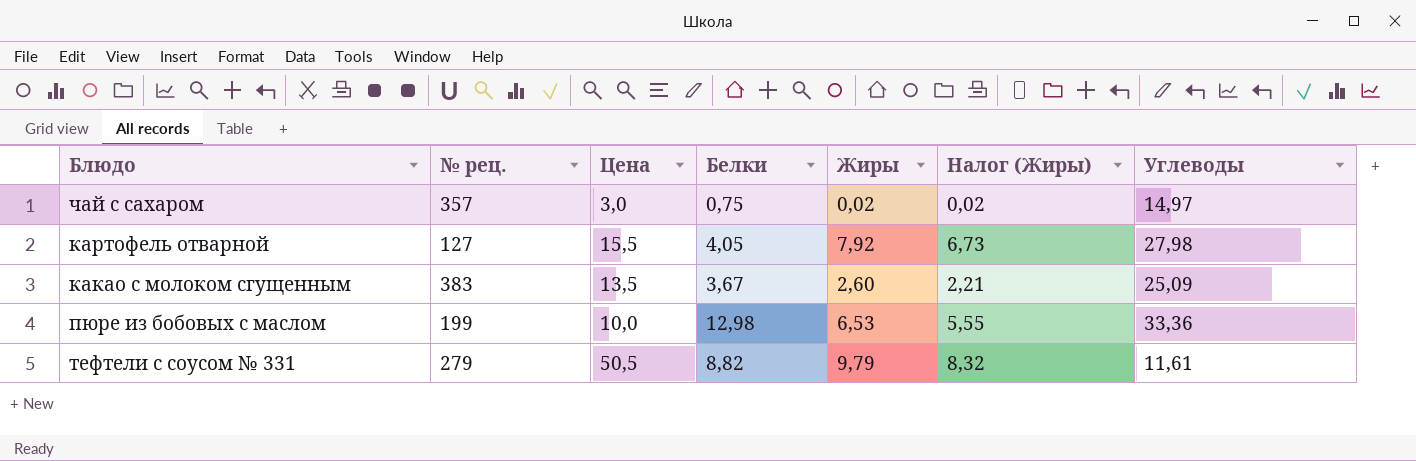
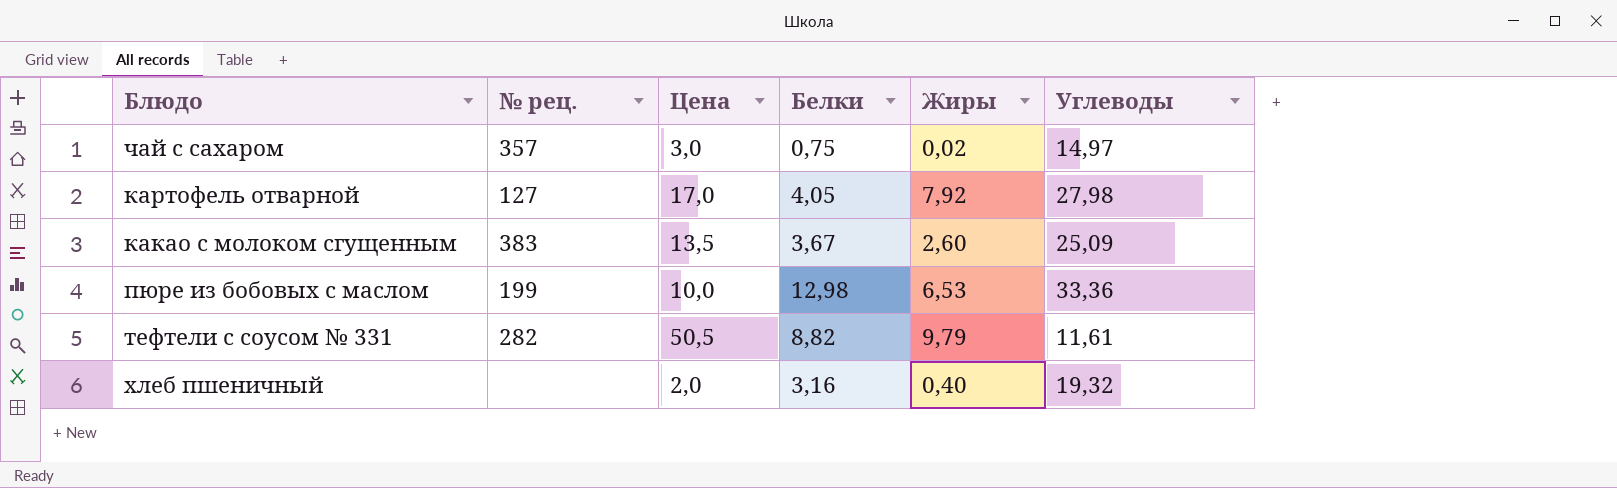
column Налог (Жиры) | formula: [Жиры] * 0,85 -> none
картофель отварной | Цена: 15,5 -> 17,0
тефтели с соусом № 331 | № рец.: 279 -> 282
row хлеб пшеничный: none -> none | 2,0 | 3,16 | 0,40 | 19,32

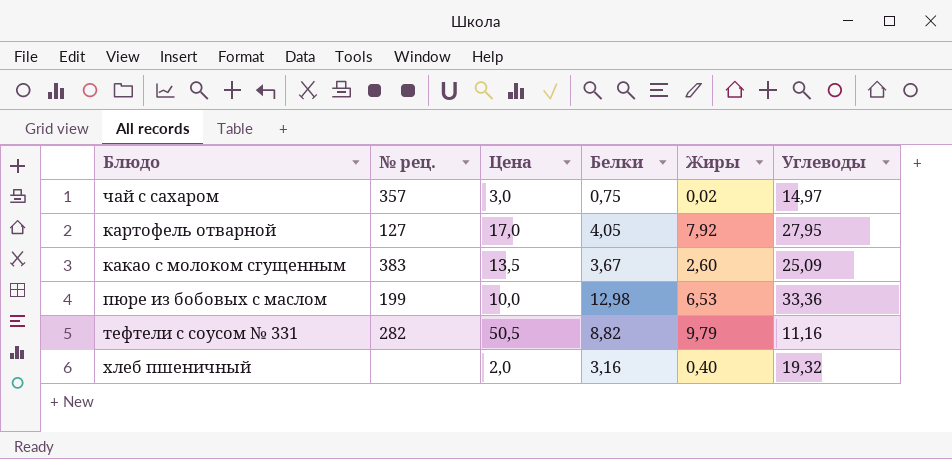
картофель отварной | Углеводы: 27,98 -> 27,95
тефтели с соусом № 331 | Углеводы: 11,61 -> 11,16

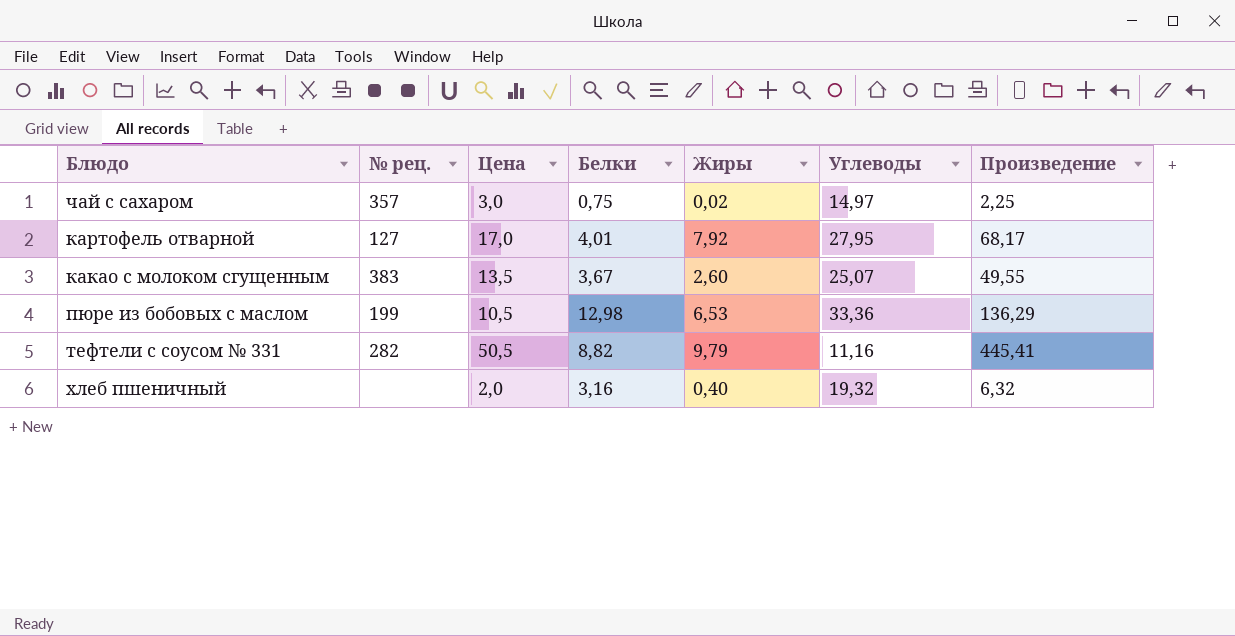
column Произведение | formula: none -> [Цена] * [Белки]
картофель отварной | Белки: 4,05 -> 4,01
какао с молоком сгущенным | Углеводы: 25,09 -> 25,07
пюре из бобовых с маслом | Цена: 10,0 -> 10,5

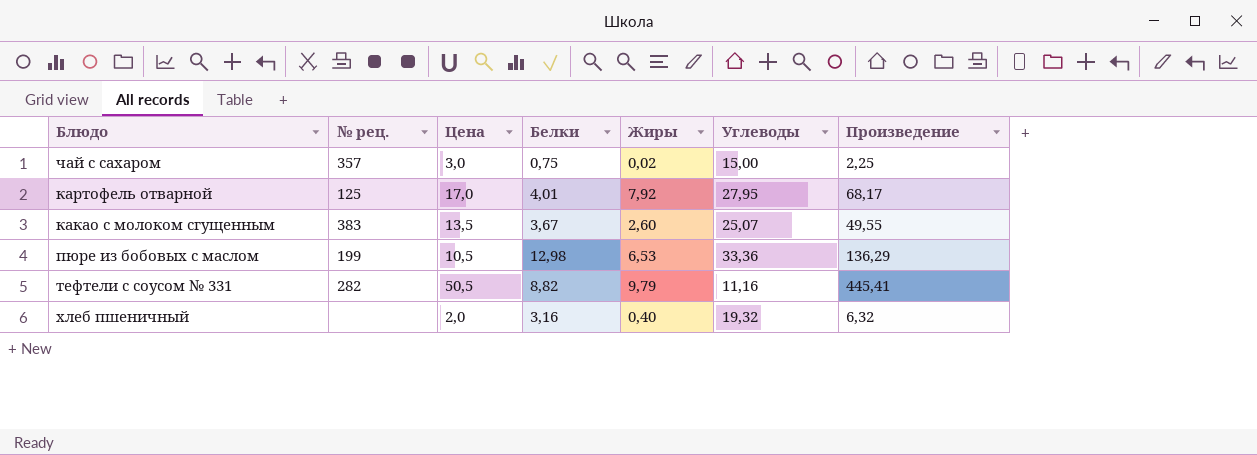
чай с сахаром | Углеводы: 14,97 -> 15,00
картофель отварной | № рец.: 127 -> 125

